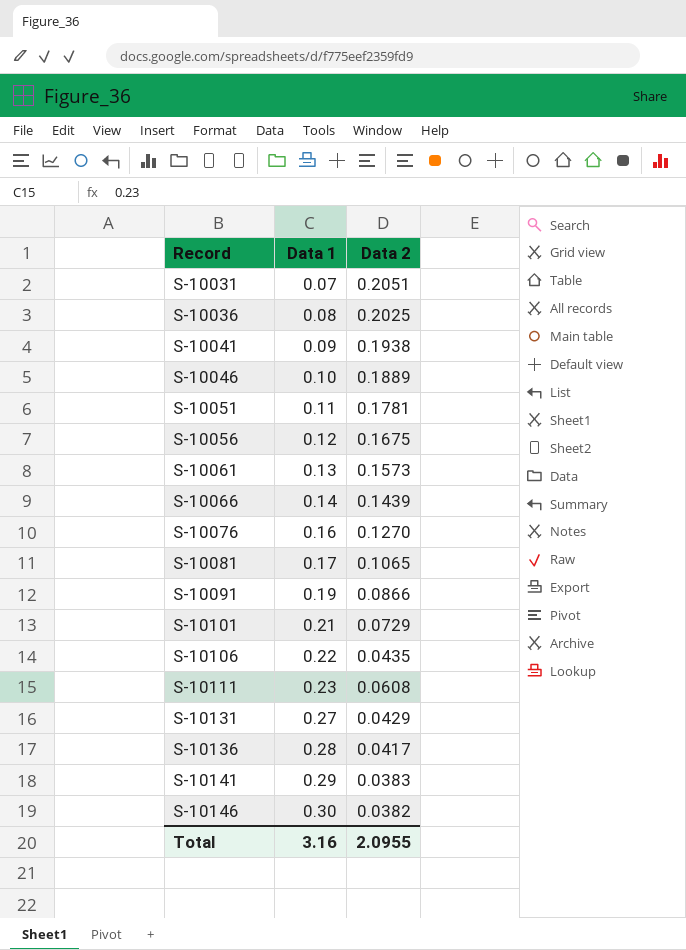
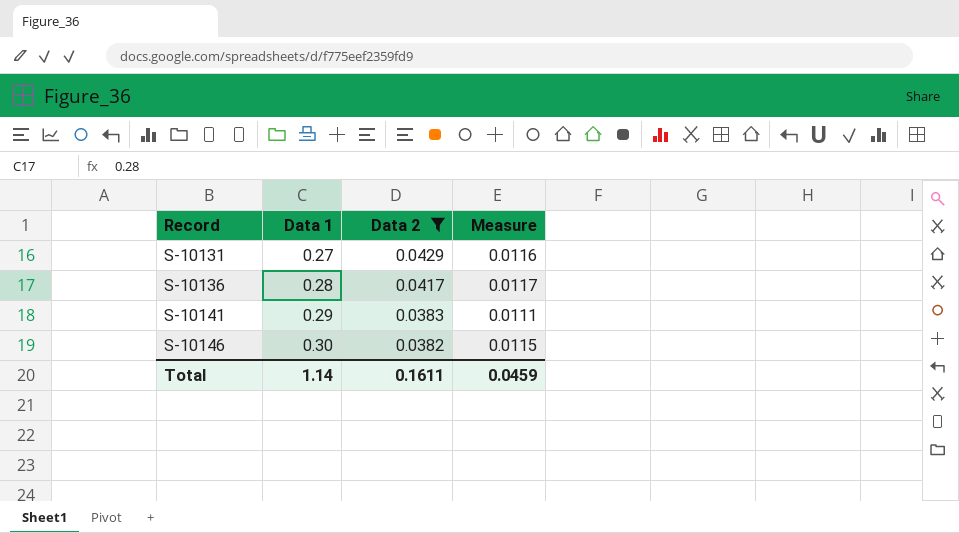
filter: none -> Data 2 <= 0.0429
column Measure | formula: none -> [Data 1] * [Data 2]
Total | Data 1: 3.16 -> 1.14
Total | Data 2: 2.0955 -> 0.1611

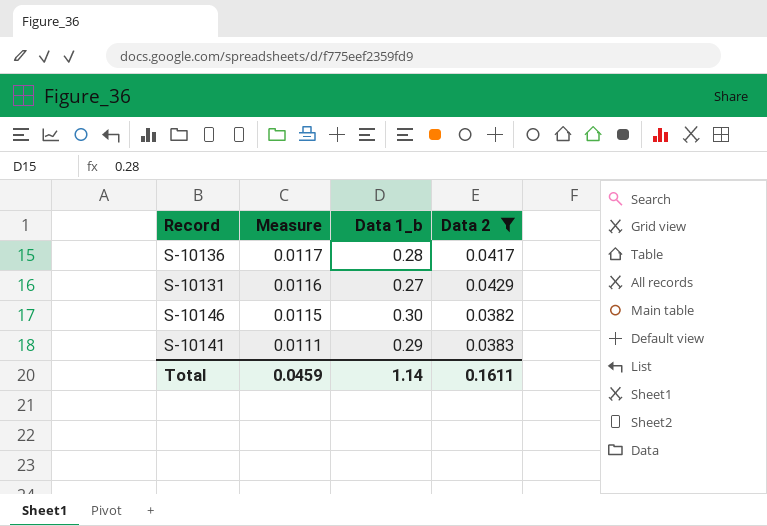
row order: Record ascending -> Measure descending
column Measure | position: 4 -> 2
column name: Data 1 -> Data 1_b

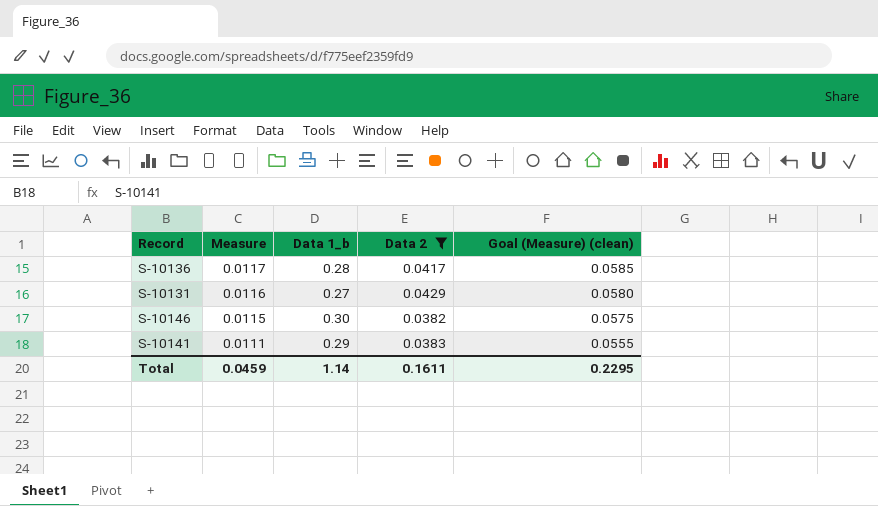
column Goal (Measure) (clean) | formula: none -> [Measure] * 5

